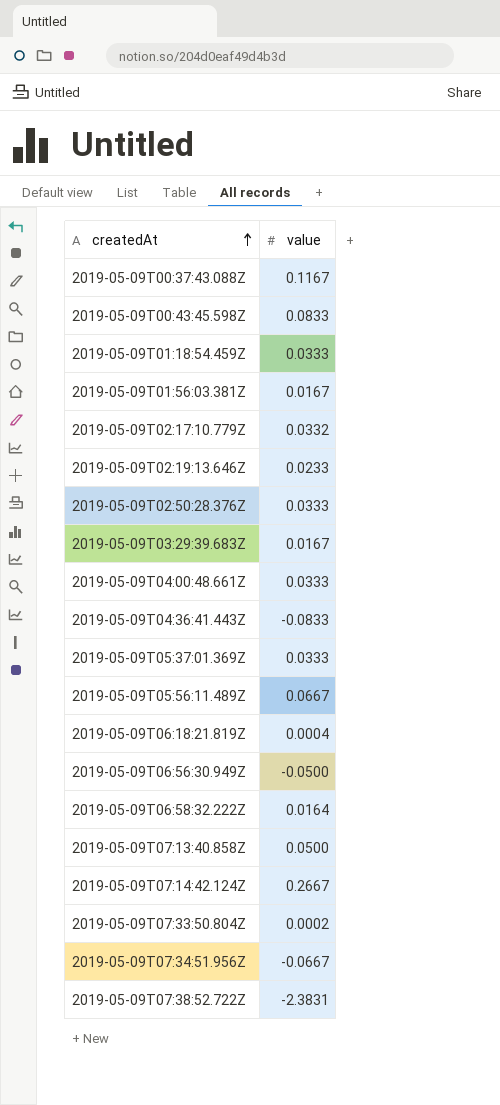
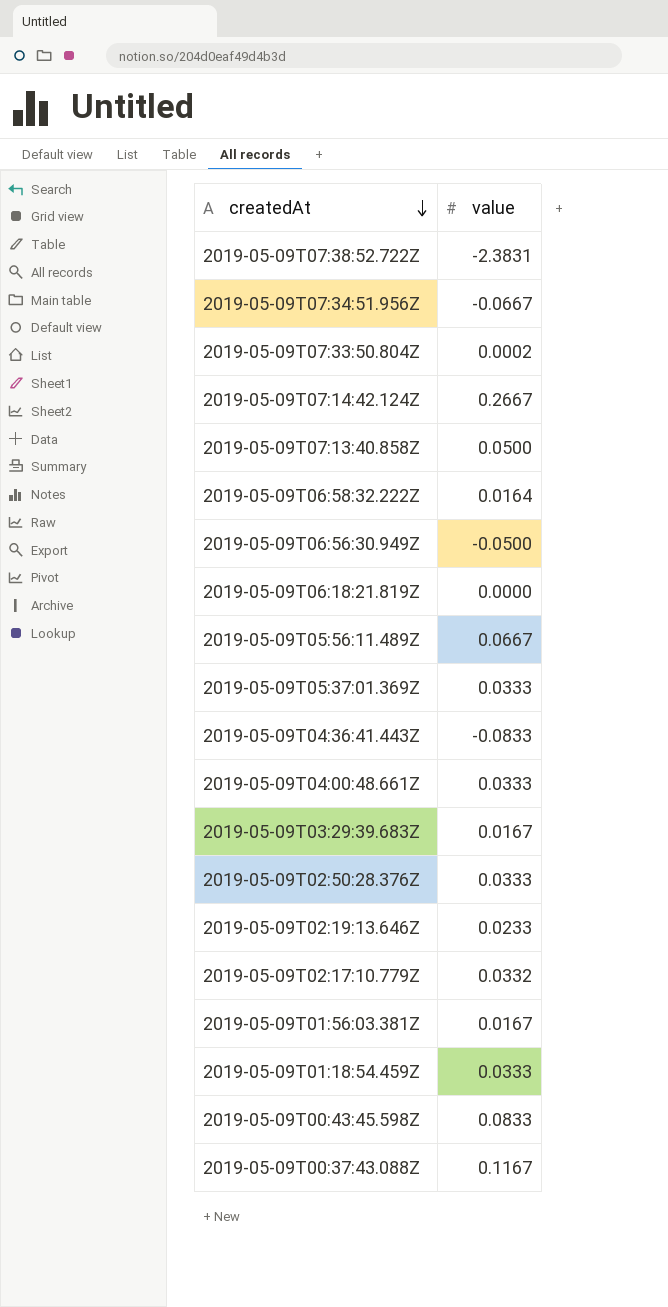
row order: createdAt ascending -> createdAt descending
2019-05-09T06:18:21.819Z | value: 0.0004 -> 0.0000

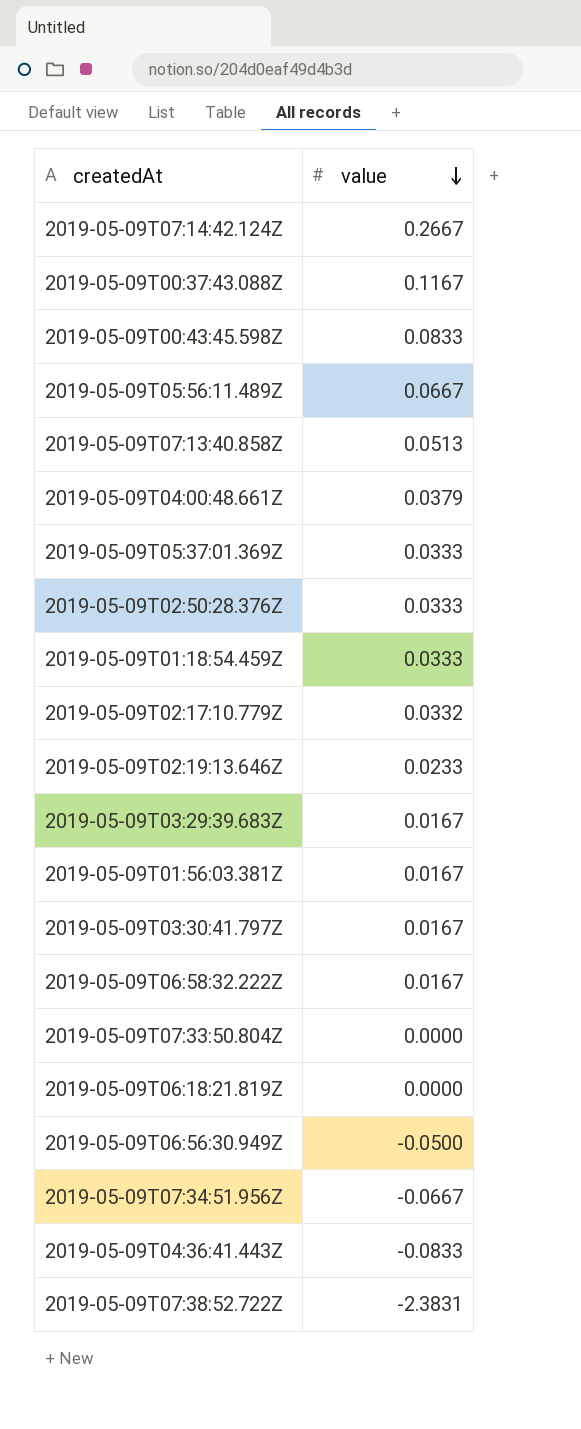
row order: createdAt descending -> value descending
2019-05-09T07:13:40.858Z | value: 0.0500 -> 0.0513
2019-05-09T04:00:48.661Z | value: 0.0333 -> 0.0379
row 2019-05-09T03:30:41.797Z: none -> 0.0167
2019-05-09T06:58:32.222Z | value: 0.0164 -> 0.0167
2019-05-09T07:33:50.804Z | value: 0.0002 -> 0.0000

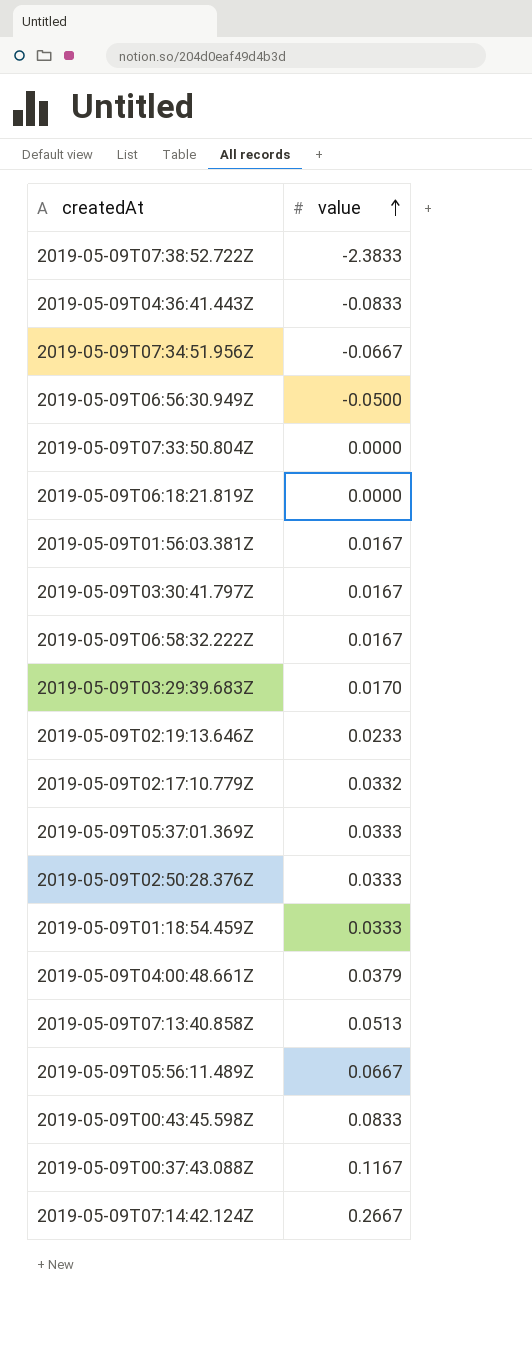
row order: value descending -> value ascending
2019-05-09T07:38:52.722Z | value: -2.3831 -> -2.3833
2019-05-09T03:29:39.683Z | value: 0.0167 -> 0.0170

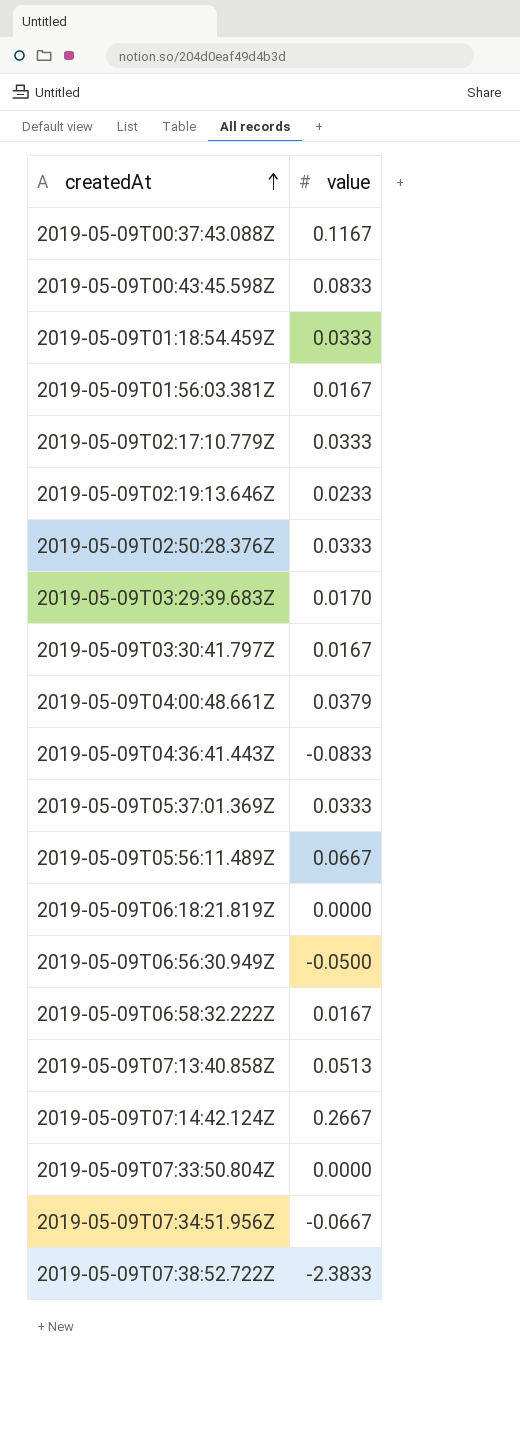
row order: value ascending -> createdAt ascending
2019-05-09T02:17:10.779Z | value: 0.0332 -> 0.0333

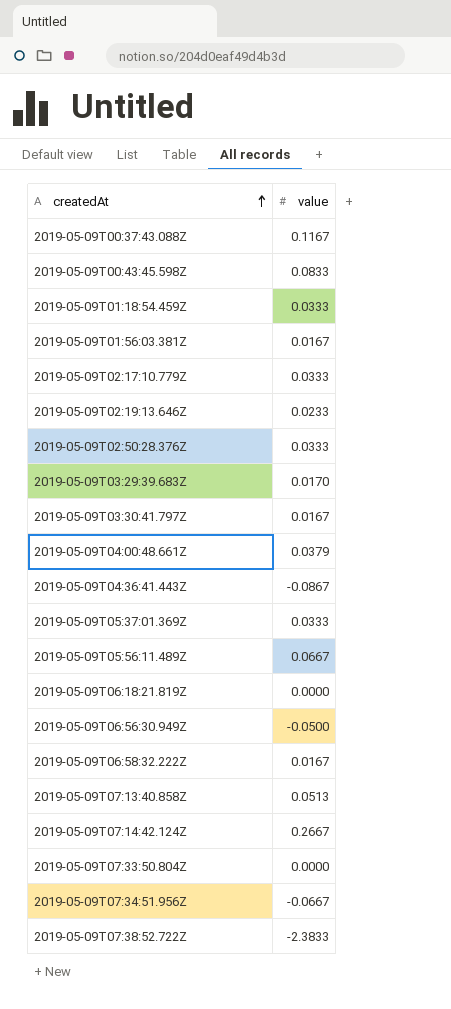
2019-05-09T04:36:41.443Z | value: -0.0833 -> -0.0867

